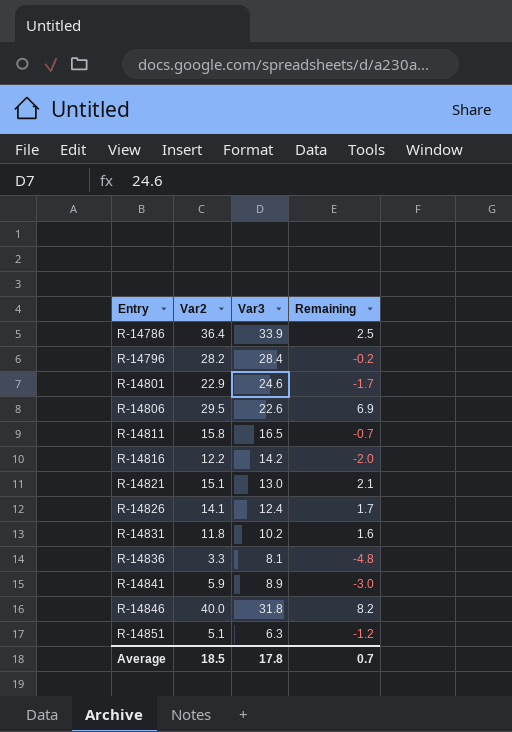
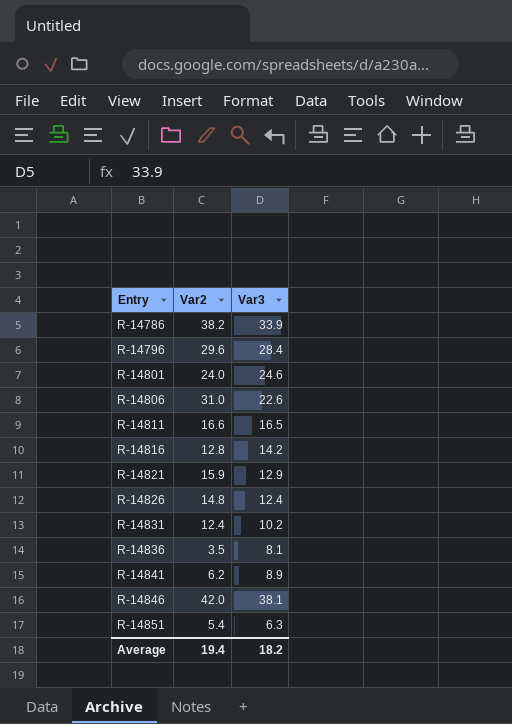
column Remaining | formula: [Var2] - [Var3] -> none
R-14786 | Var2: 36.4 -> 38.2
R-14796 | Var2: 28.2 -> 29.6
R-14801 | Var2: 22.9 -> 24.0
R-14806 | Var2: 29.5 -> 31.0
R-14811 | Var2: 15.8 -> 16.6
R-14816 | Var2: 12.2 -> 12.8
R-14821 | Var2: 15.1 -> 15.9
R-14821 | Var3: 13.0 -> 12.9
R-14826 | Var2: 14.1 -> 14.8
R-14831 | Var2: 11.8 -> 12.4
R-14836 | Var2: 3.3 -> 3.5
R-14841 | Var2: 5.9 -> 6.2
R-14846 | Var2: 40.0 -> 42.0
R-14846 | Var3: 31.8 -> 38.1
R-14851 | Var2: 5.1 -> 5.4
Average | Var2: 18.5 -> 19.4
Average | Var3: 17.8 -> 18.2

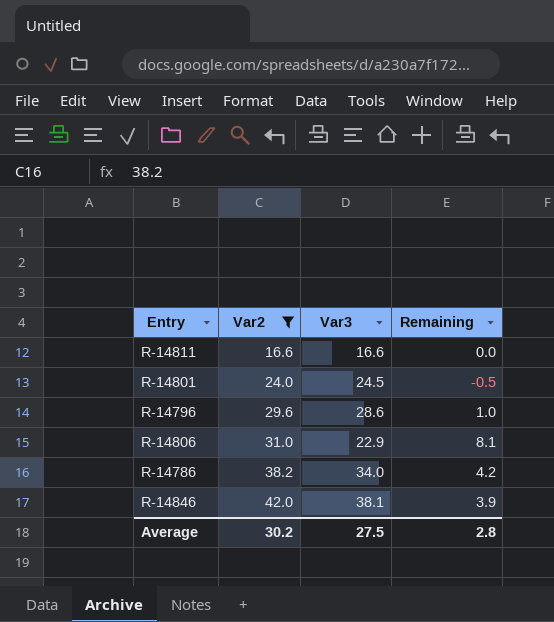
filter: none -> Var2 >= 16.6
row order: Entry ascending -> Var2 ascending
column Remaining | formula: none -> [Var2] - [Var3]
R-14811 | Var3: 16.5 -> 16.6
R-14801 | Var3: 24.6 -> 24.5
R-14796 | Var3: 28.4 -> 28.6
R-14806 | Var3: 22.6 -> 22.9
R-14786 | Var3: 33.9 -> 34.0
Average | Var2: 19.4 -> 30.2
Average | Var3: 18.2 -> 27.5

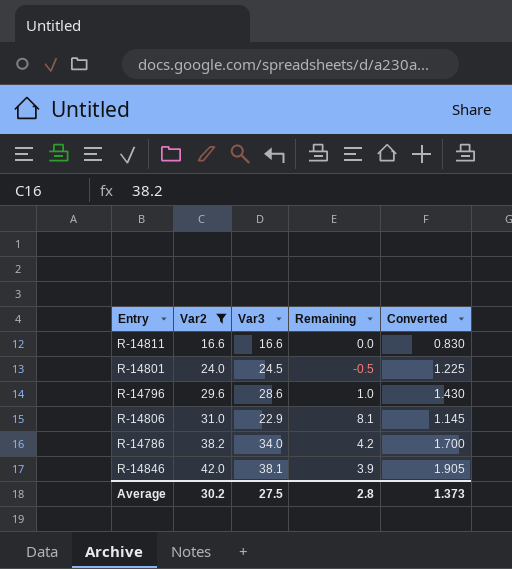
column Converted | formula: none -> [Var3] * 0.05

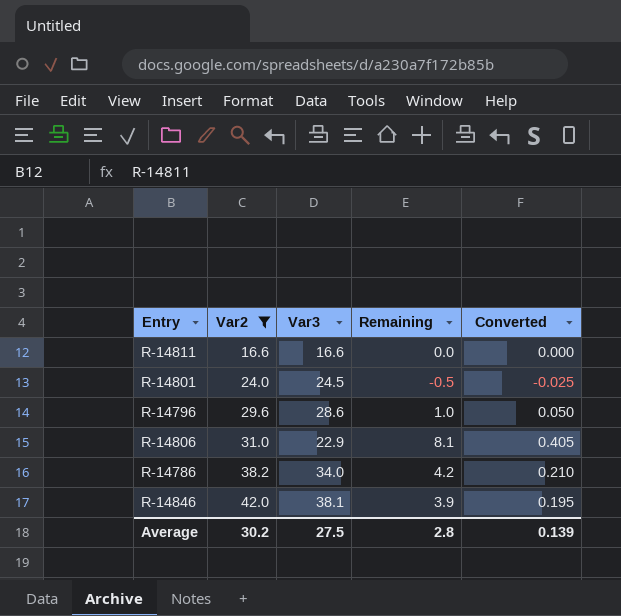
column Converted | formula: [Var3] * 0.05 -> [Remaining] * 0.05
Average | Converted: 1.373 -> 0.139

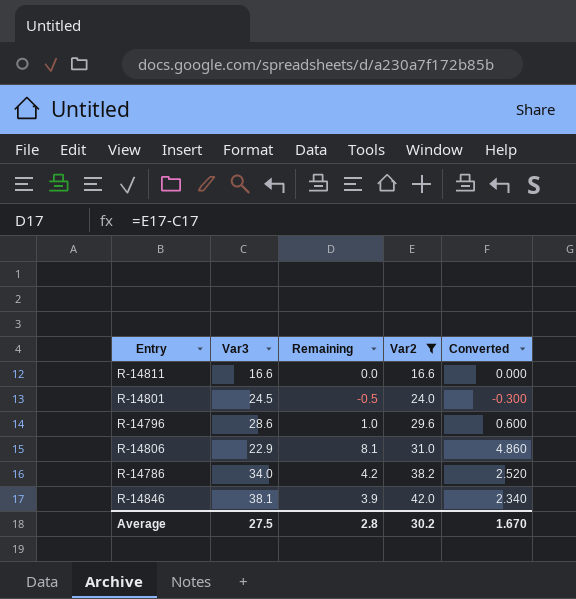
column Var2 | position: 2 -> 4
column Converted | formula: [Remaining] * 0.05 -> [Remaining] * 0.6
Average | Converted: 0.139 -> 1.670

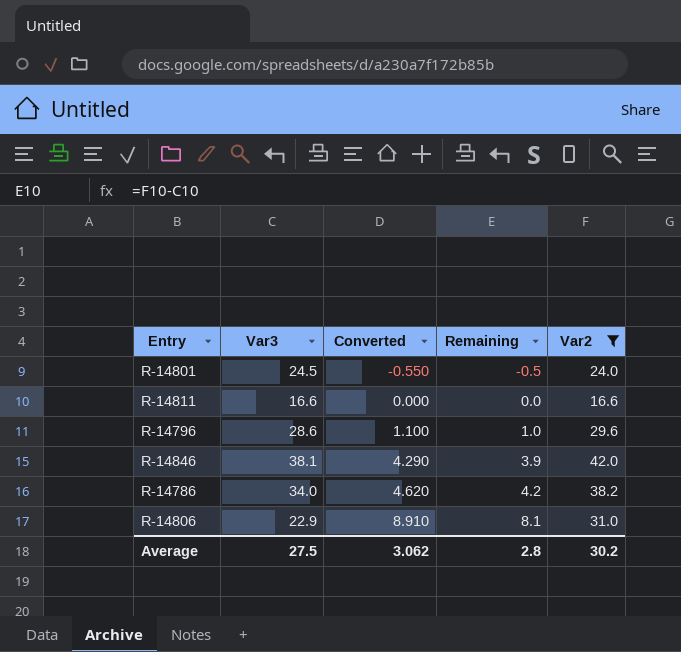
row order: Var2 ascending -> Converted ascending
column Converted | formula: [Remaining] * 0.6 -> [Remaining] * 1.1
column Converted | position: 5 -> 3
Average | Converted: 1.670 -> 3.062

